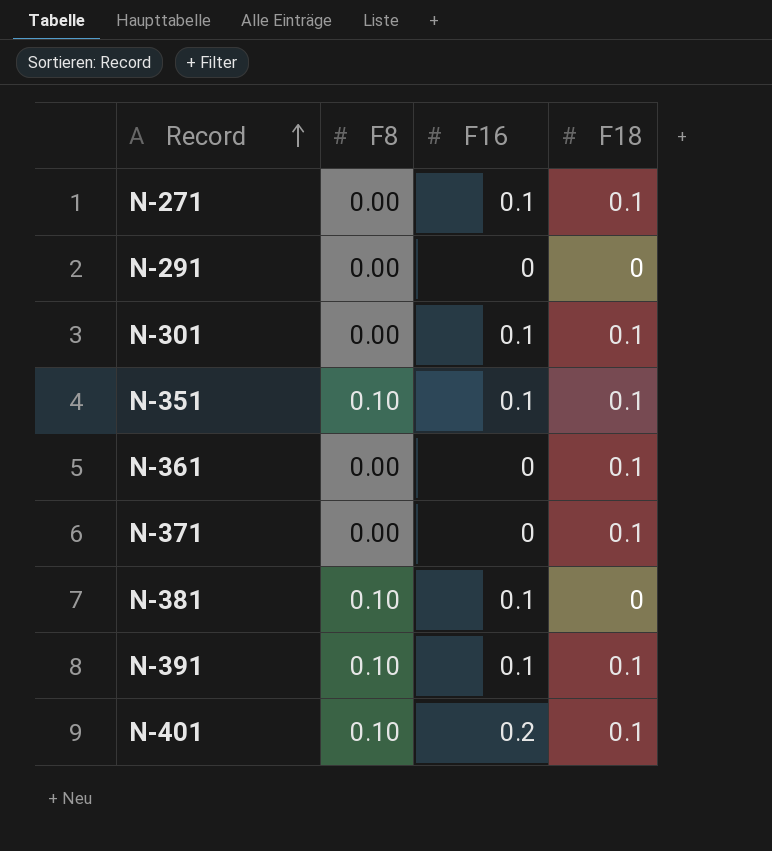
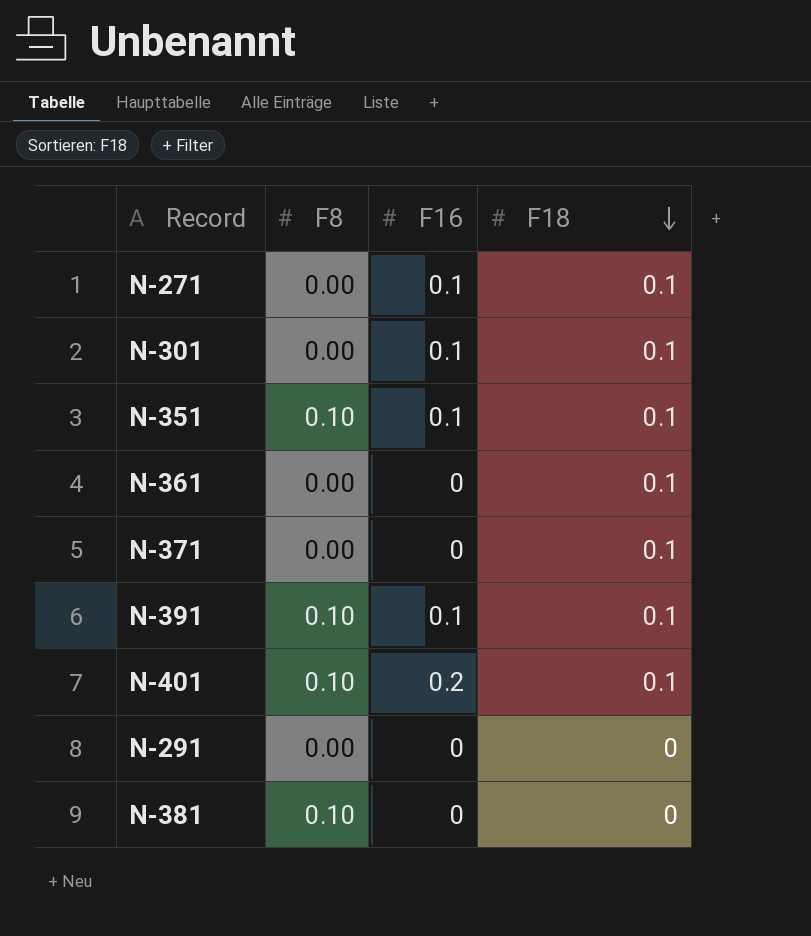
row order: Record ascending -> F18 descending
N-381 | F16: 0.1 -> 0

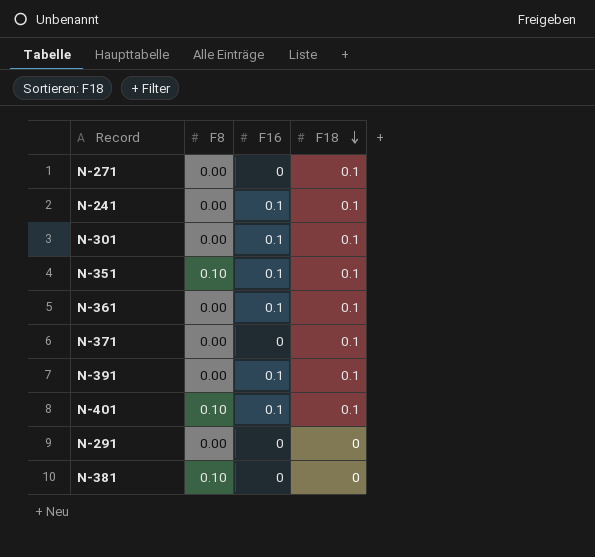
N-271 | F16: 0.1 -> 0
row N-241: none -> 0.00 | 0.1 | 0.1
N-361 | F16: 0 -> 0.1
N-391 | F8: 0.10 -> 0.00
N-401 | F16: 0.2 -> 0.1

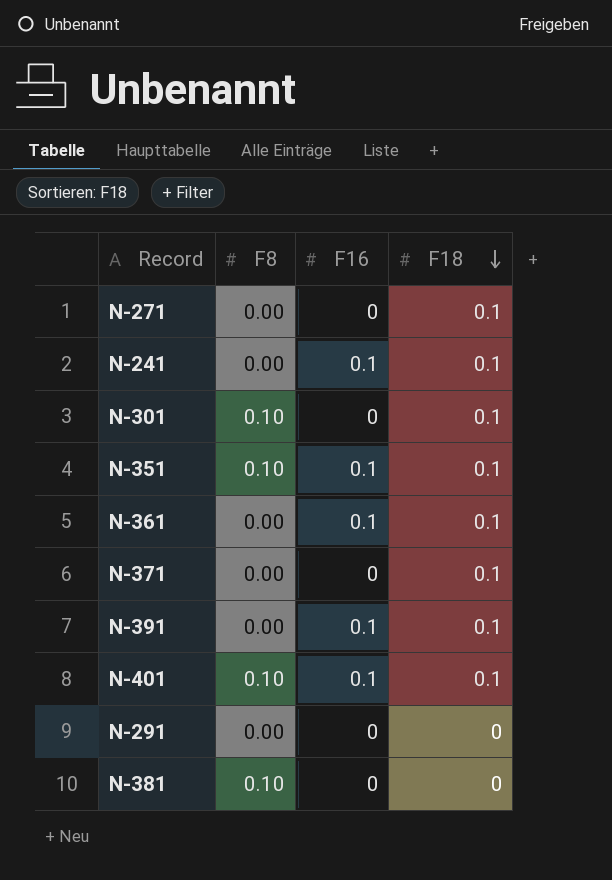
N-301 | F8: 0.00 -> 0.10
N-301 | F16: 0.1 -> 0

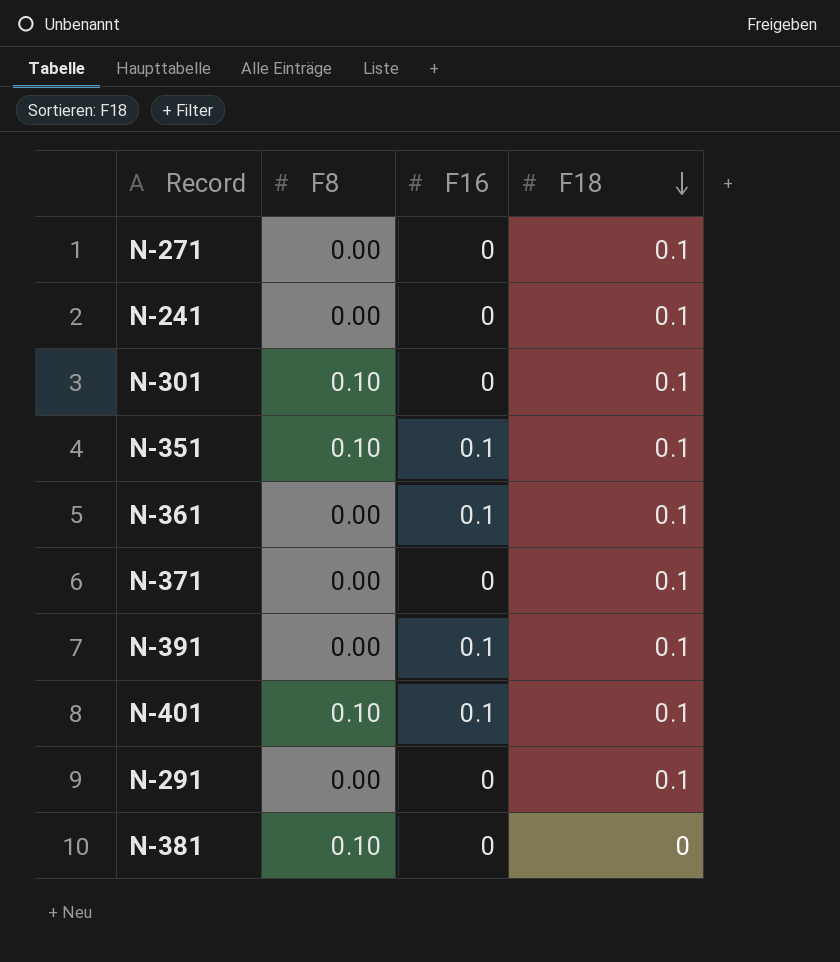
N-241 | F16: 0.1 -> 0
N-291 | F18: 0 -> 0.1

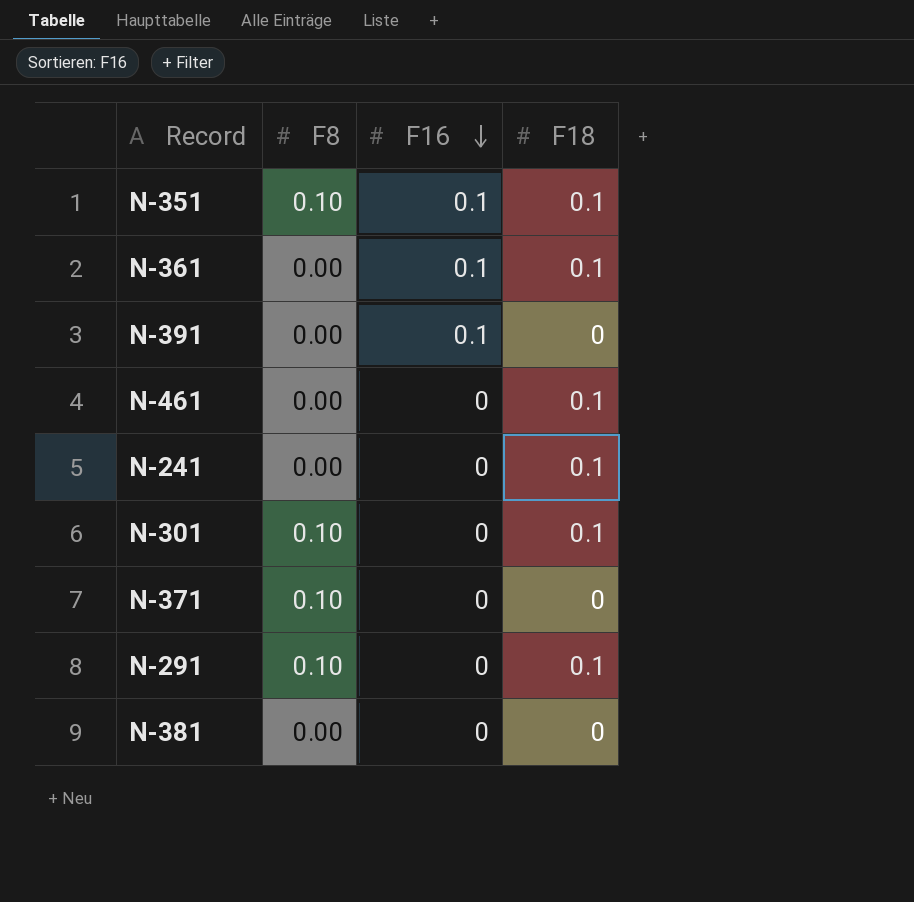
row order: F18 descending -> F16 descending
row N-271: 0.00 | 0 | 0.1 -> none
row N-401: 0.10 | 0.1 | 0.1 -> none
N-391 | F18: 0.1 -> 0
row N-461: none -> 0.00 | 0 | 0.1
N-371 | F8: 0.00 -> 0.10
N-371 | F18: 0.1 -> 0
N-291 | F8: 0.00 -> 0.10
N-381 | F8: 0.10 -> 0.00

